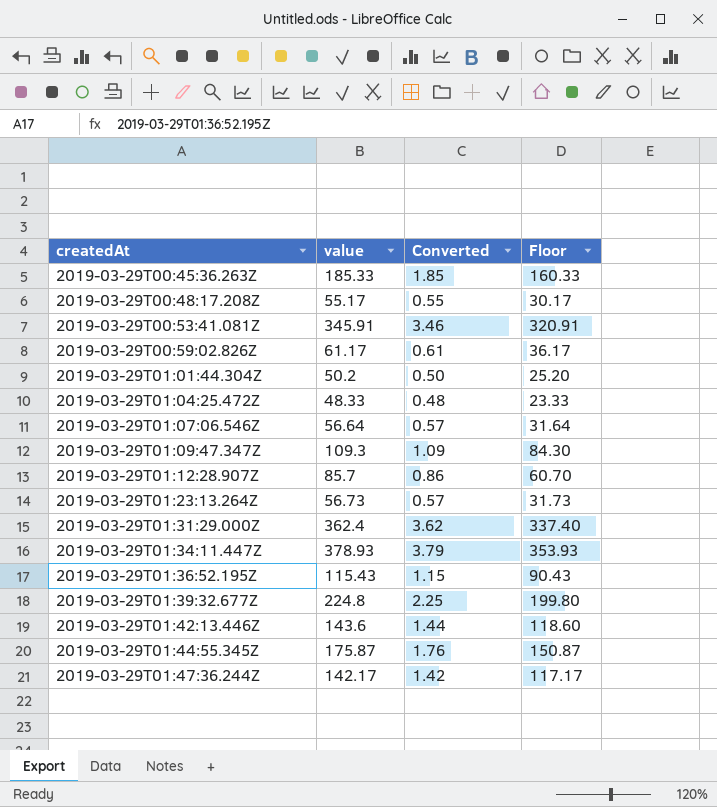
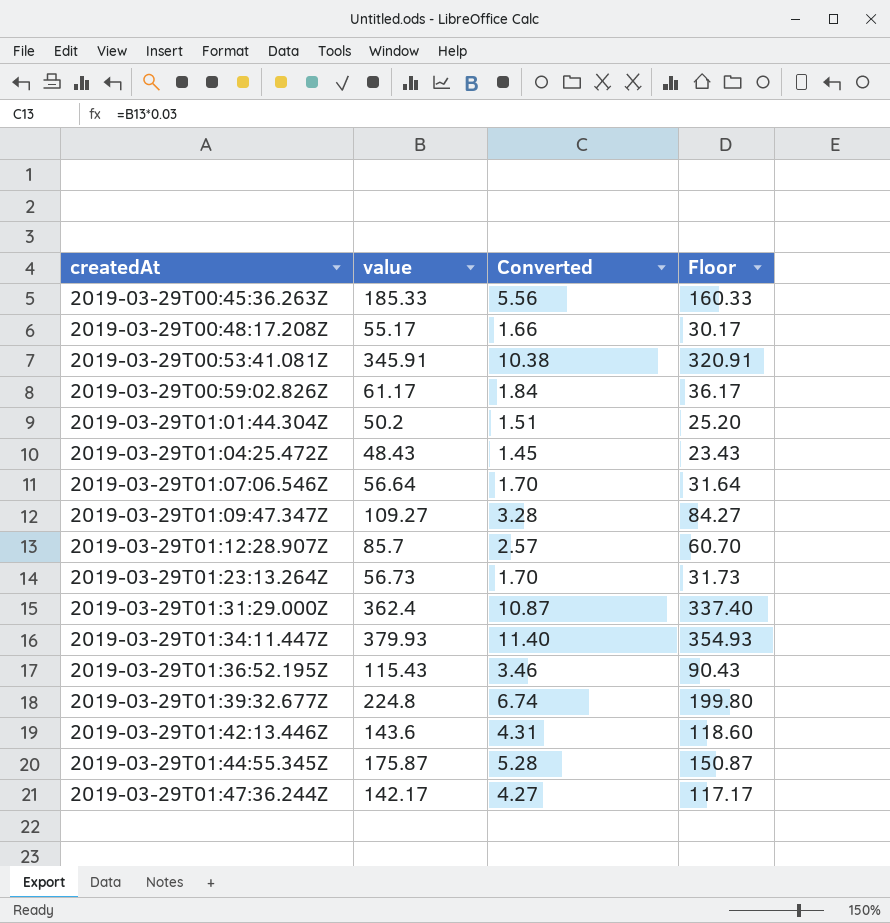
column Converted | formula: [value] * 0.01 -> [value] * 0.03
2019-03-29T01:04:25.472Z | value: 48.33 -> 48.43
2019-03-29T01:04:25.472Z | Floor: 23.33 -> 23.43
2019-03-29T01:09:47.347Z | value: 109.3 -> 109.27
2019-03-29T01:09:47.347Z | Floor: 84.30 -> 84.27
2019-03-29T01:34:11.447Z | value: 378.93 -> 379.93
2019-03-29T01:34:11.447Z | Floor: 353.93 -> 354.93

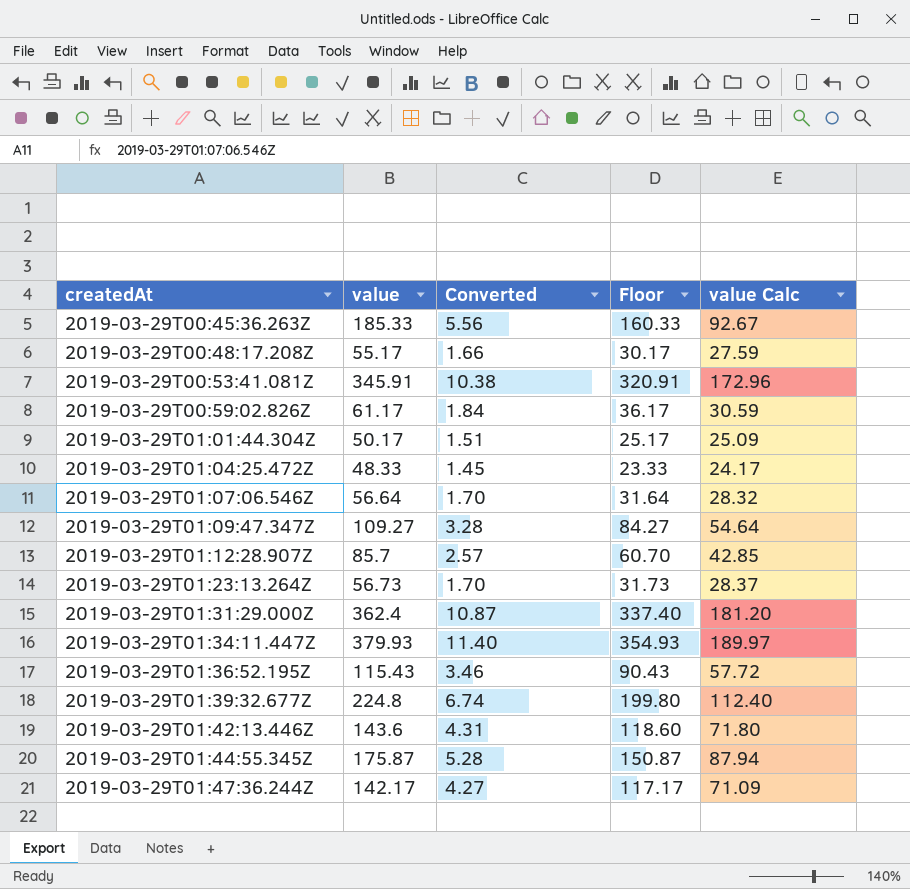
column value Calc | formula: none -> [value] * 0.5
2019-03-29T01:01:44.304Z | value: 50.2 -> 50.17
2019-03-29T01:01:44.304Z | Floor: 25.20 -> 25.17
2019-03-29T01:04:25.472Z | value: 48.43 -> 48.33
2019-03-29T01:04:25.472Z | Floor: 23.43 -> 23.33

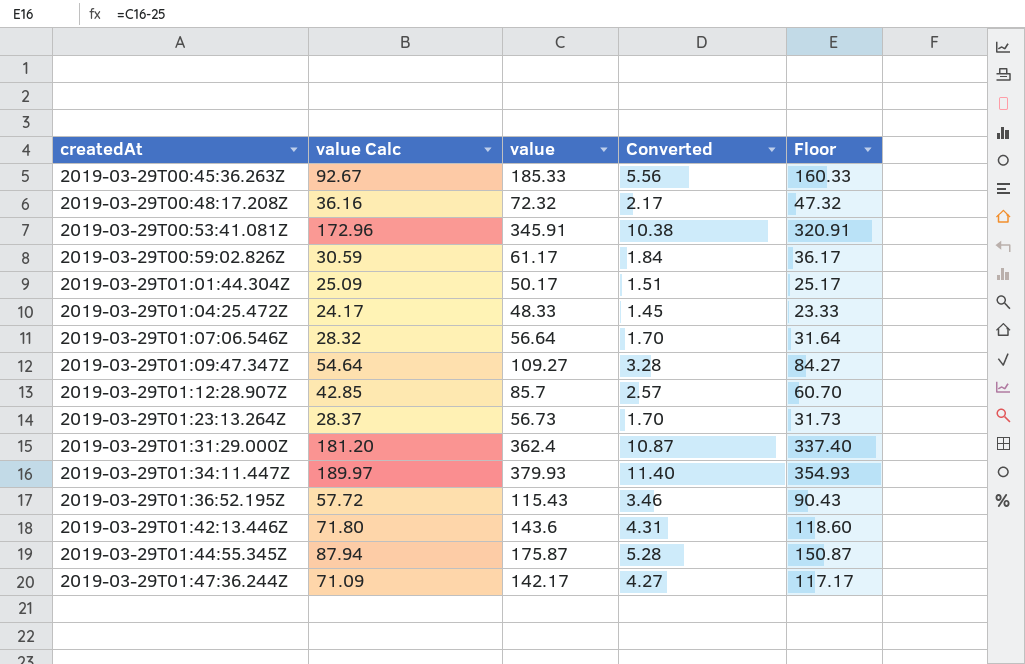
column value Calc | position: 5 -> 2
row 2019-03-29T01:39:32.677Z: 224.8 | 6.74 | 199.80 | 112.40 -> none
2019-03-29T00:48:17.208Z | value Calc: 27.59 -> 36.16
2019-03-29T00:48:17.208Z | value: 55.17 -> 72.32
2019-03-29T00:48:17.208Z | Converted: 1.66 -> 2.17
2019-03-29T00:48:17.208Z | Floor: 30.17 -> 47.32

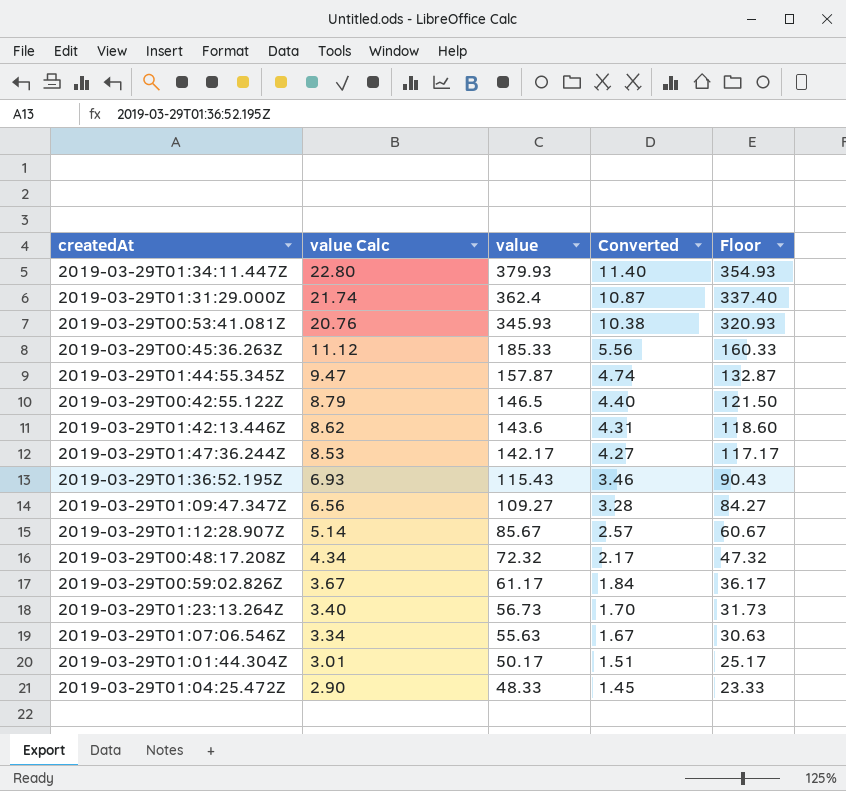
row order: createdAt ascending -> value Calc descending
column value Calc | formula: [value] * 0.5 -> [value] * 0.06
2019-03-29T00:53:41.081Z | value: 345.91 -> 345.93
2019-03-29T00:53:41.081Z | Floor: 320.91 -> 320.93
2019-03-29T01:44:55.345Z | value: 175.87 -> 157.87
2019-03-29T01:44:55.345Z | Converted: 5.28 -> 4.74
2019-03-29T01:44:55.345Z | Floor: 150.87 -> 132.87
row 2019-03-29T00:42:55.122Z: none -> 8.79 | 146.5 | 4.40 | 121.50
2019-03-29T01:12:28.907Z | value: 85.7 -> 85.67
2019-03-29T01:12:28.907Z | Floor: 60.70 -> 60.67
2019-03-29T01:07:06.546Z | value: 56.64 -> 55.63
2019-03-29T01:07:06.546Z | Converted: 1.70 -> 1.67
2019-03-29T01:07:06.546Z | Floor: 31.64 -> 30.63

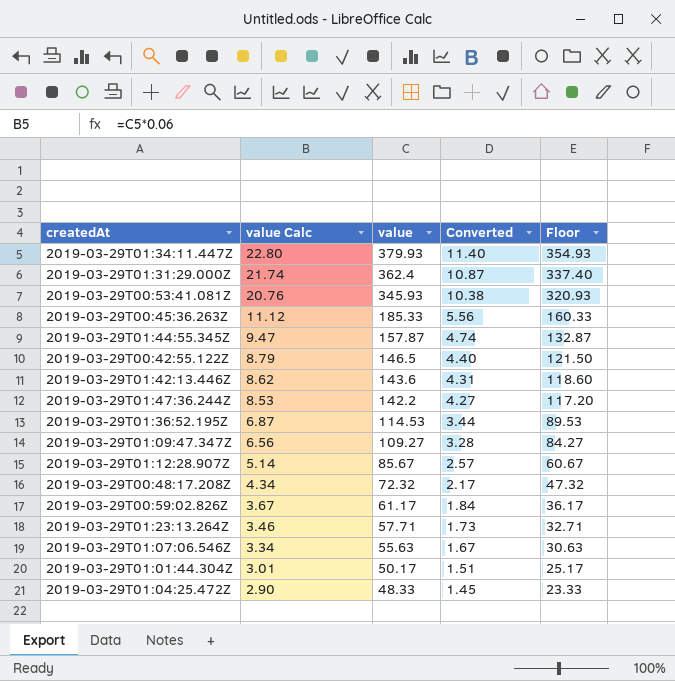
2019-03-29T01:47:36.244Z | value: 142.17 -> 142.2
2019-03-29T01:47:36.244Z | Floor: 117.17 -> 117.20
2019-03-29T01:36:52.195Z | value Calc: 6.93 -> 6.87
2019-03-29T01:36:52.195Z | value: 115.43 -> 114.53
2019-03-29T01:36:52.195Z | Converted: 3.46 -> 3.44
2019-03-29T01:36:52.195Z | Floor: 90.43 -> 89.53
2019-03-29T01:23:13.264Z | value Calc: 3.40 -> 3.46
2019-03-29T01:23:13.264Z | value: 56.73 -> 57.71
2019-03-29T01:23:13.264Z | Converted: 1.70 -> 1.73
2019-03-29T01:23:13.264Z | Floor: 31.73 -> 32.71

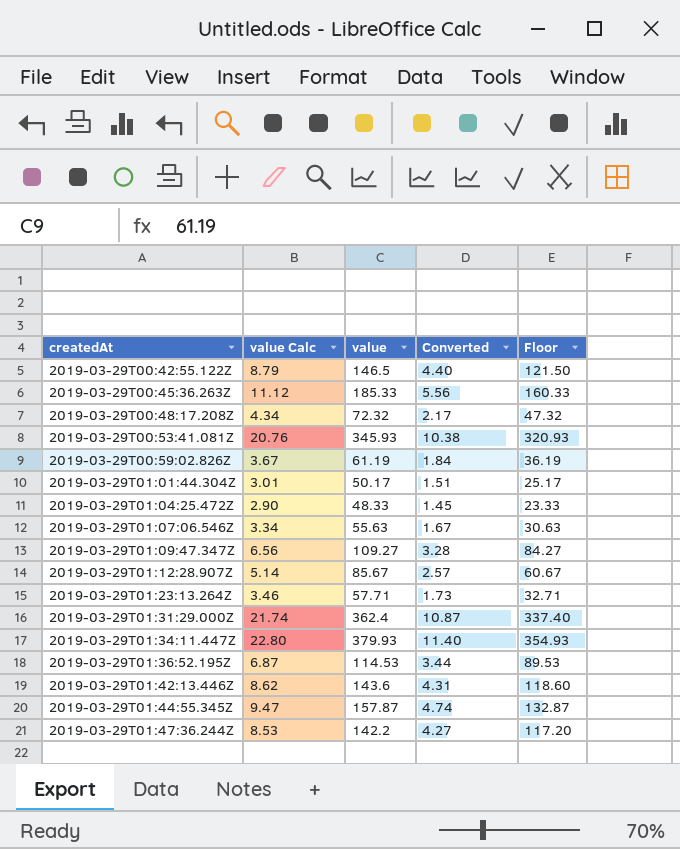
row order: value Calc descending -> createdAt ascending
2019-03-29T00:59:02.826Z | value: 61.17 -> 61.19
2019-03-29T00:59:02.826Z | Floor: 36.17 -> 36.19

